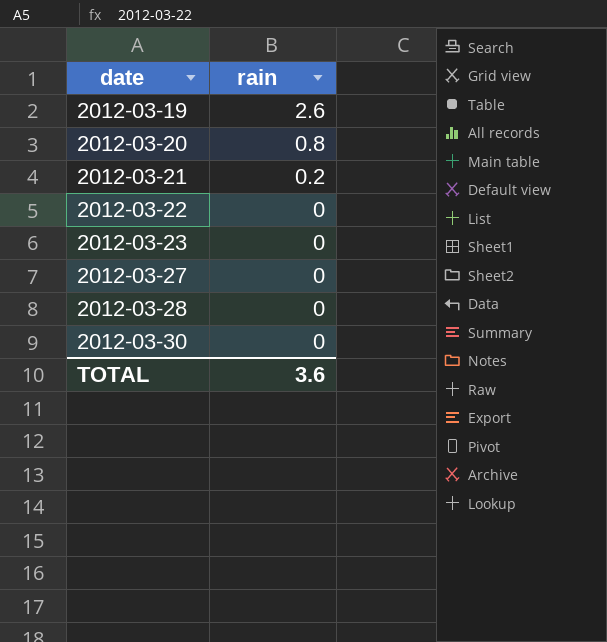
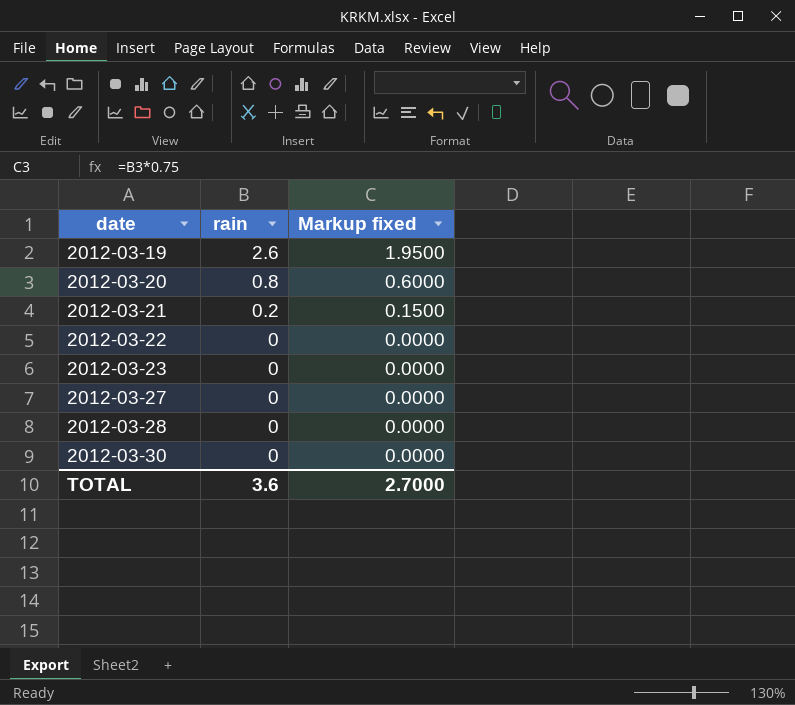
column Markup fixed | formula: none -> [rain] * 0.75

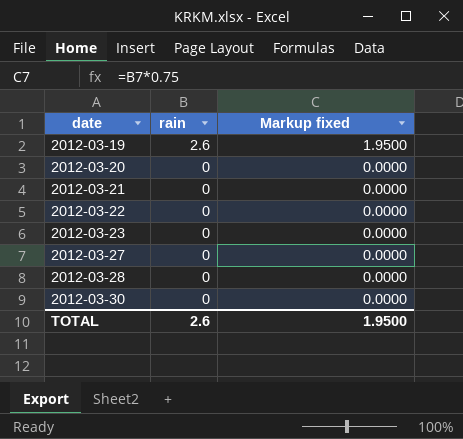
2012-03-20 | rain: 0.8 -> 0
2012-03-20 | Markup fixed: 0.6000 -> 0.0000
2012-03-21 | rain: 0.2 -> 0
2012-03-21 | Markup fixed: 0.1500 -> 0.0000
TOTAL | rain: 3.6 -> 2.6
TOTAL | Markup fixed: 2.7000 -> 1.9500

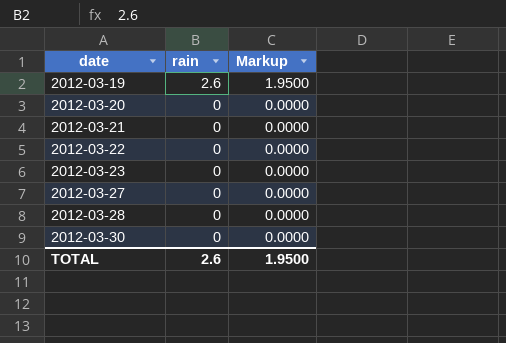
column name: Markup fixed -> Markup

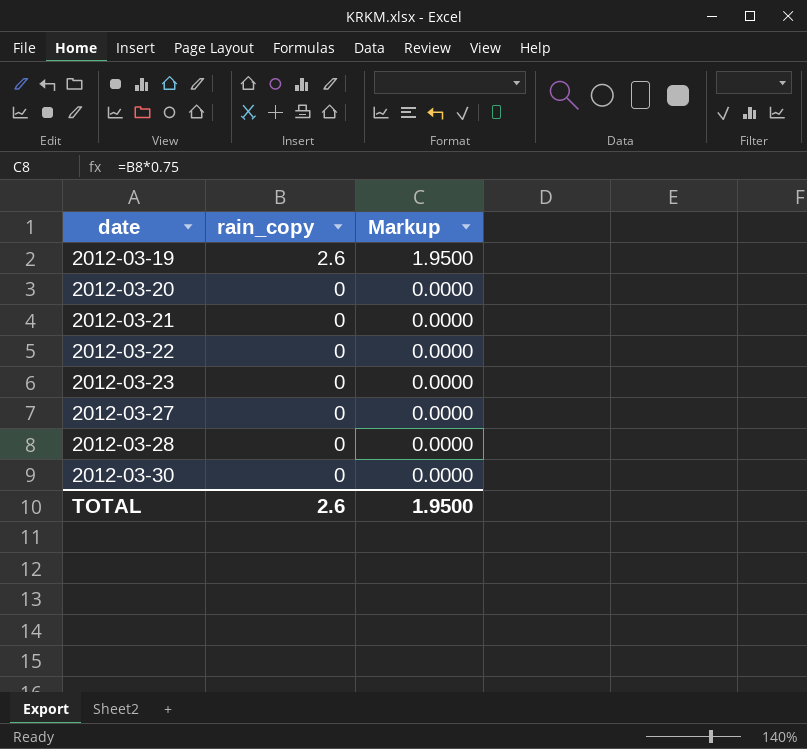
column name: rain -> rain_copy

